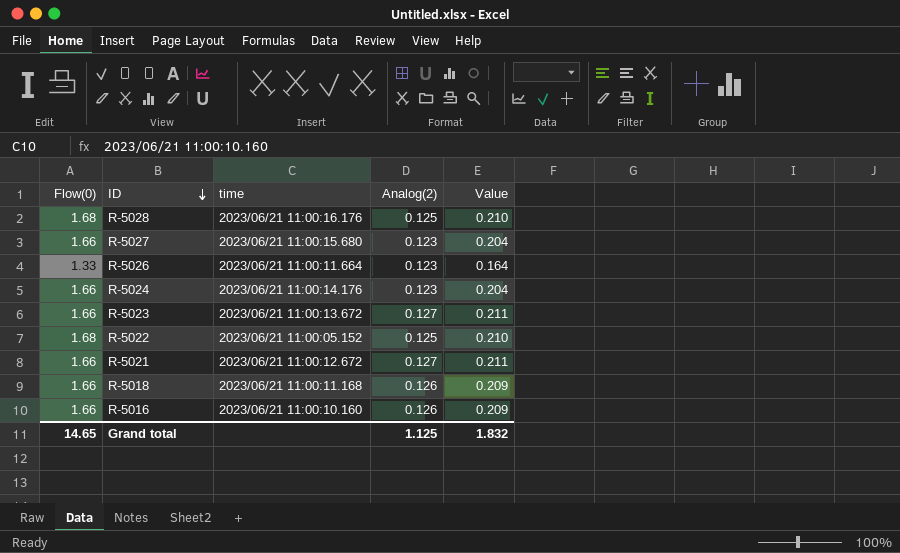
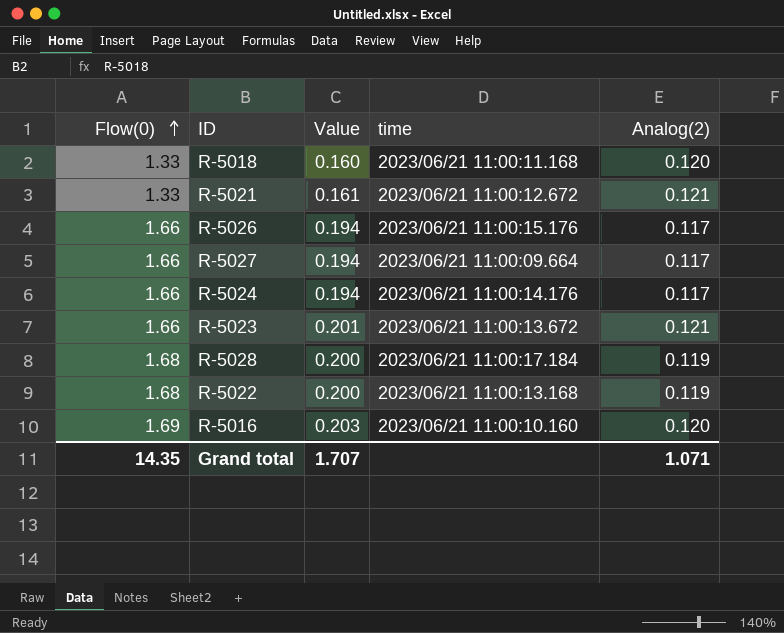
row order: ID descending -> Flow(0) ascending
column Value | position: 5 -> 3
R-5018 | Flow(0): 1.66 -> 1.33
R-5018 | Value: 0.209 -> 0.160
R-5018 | Analog(2): 0.126 -> 0.120
R-5021 | Flow(0): 1.66 -> 1.33
R-5021 | Value: 0.211 -> 0.161
R-5021 | Analog(2): 0.127 -> 0.121
R-5026 | Flow(0): 1.33 -> 1.66
R-5026 | Value: 0.164 -> 0.194
R-5026 | time: 2023/06/21 11:00:11.664 -> 2023/06/21 11:00:15.176
R-5026 | Analog(2): 0.123 -> 0.117
R-5027 | Value: 0.204 -> 0.194
R-5027 | time: 2023/06/21 11:00:15.680 -> 2023/06/21 11:00:09.664
R-5027 | Analog(2): 0.123 -> 0.117
R-5024 | Value: 0.204 -> 0.194
R-5024 | Analog(2): 0.123 -> 0.117
R-5023 | Value: 0.211 -> 0.201
R-5023 | Analog(2): 0.127 -> 0.121
R-5028 | Value: 0.210 -> 0.200
R-5028 | time: 2023/06/21 11:00:16.176 -> 2023/06/21 11:00:17.184
R-5028 | Analog(2): 0.125 -> 0.119
R-5022 | Value: 0.210 -> 0.200
R-5022 | time: 2023/06/21 11:00:05.152 -> 2023/06/21 11:00:13.168
R-5022 | Analog(2): 0.125 -> 0.119
R-5016 | Flow(0): 1.66 -> 1.69
R-5016 | Value: 0.209 -> 0.203
R-5016 | Analog(2): 0.126 -> 0.120
Grand total | Flow(0): 14.65 -> 14.35
Grand total | Value: 1.832 -> 1.707
Grand total | Analog(2): 1.125 -> 1.071

